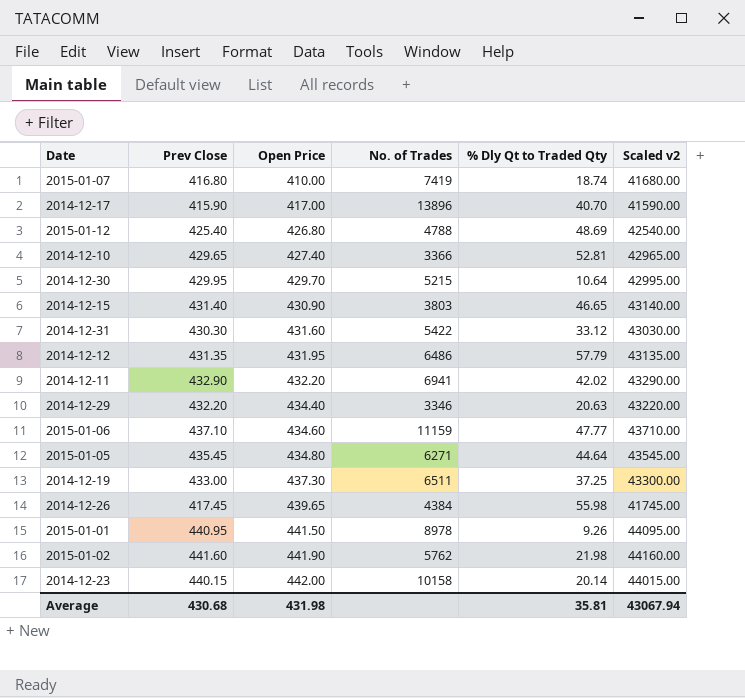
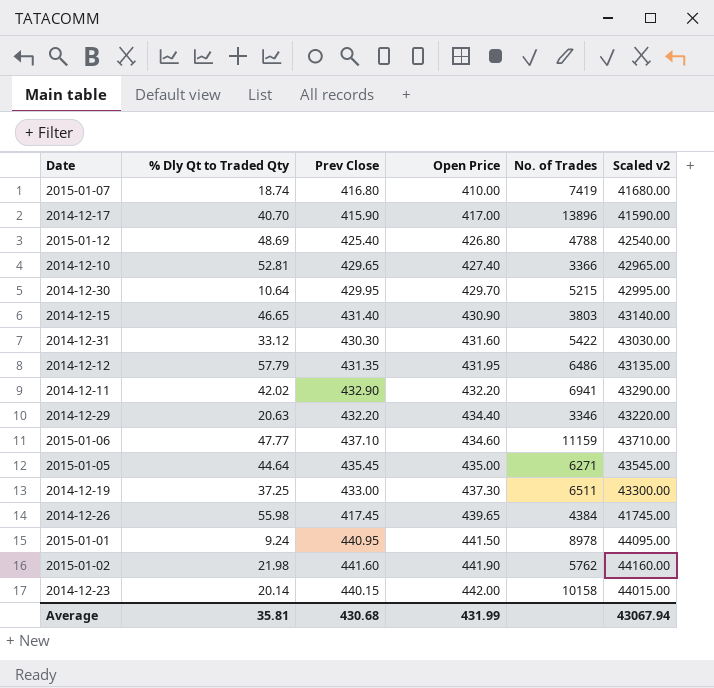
column % Dly Qt to Traded Qty | position: 5 -> 2
2015-01-05 | Open Price: 434.80 -> 435.00
2015-01-01 | % Dly Qt to Traded Qty: 9.26 -> 9.24
Average | Open Price: 431.98 -> 431.99

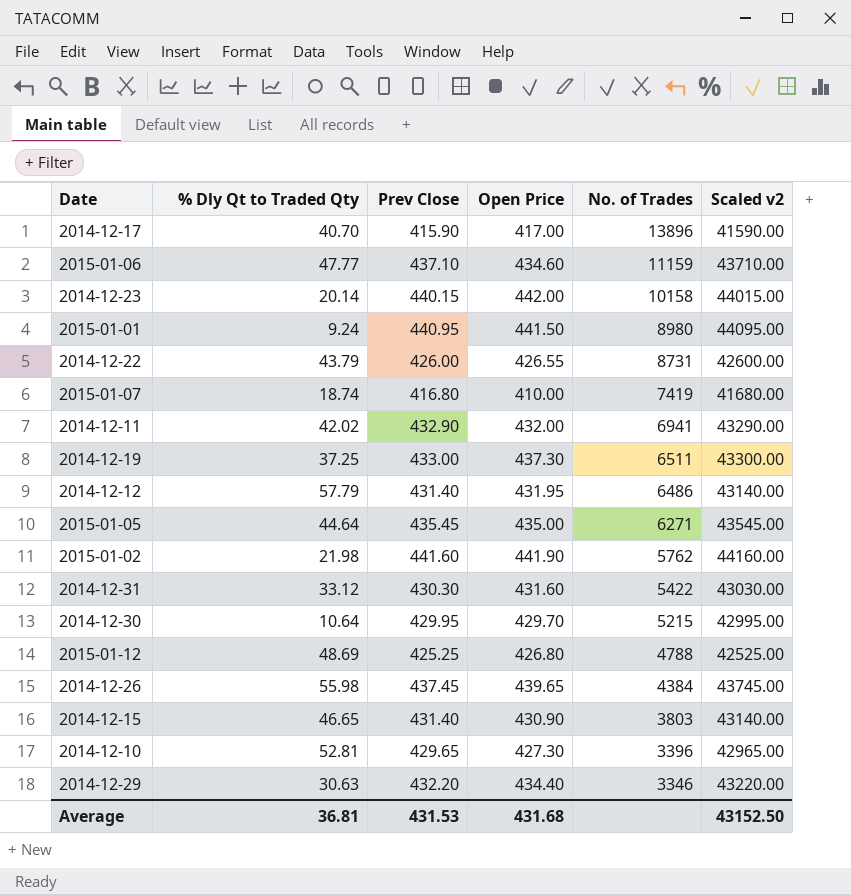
row order: Open Price ascending -> No. of Trades descending
2015-01-01 | No. of Trades: 8978 -> 8980
row 2014-12-22: none -> 43.79 | 426.00 | 426.55 | 8731 | 42600.00
2014-12-11 | Open Price: 432.20 -> 432.00
2014-12-12 | Prev Close: 431.35 -> 431.40
2014-12-12 | Scaled v2: 43135.00 -> 43140.00
2015-01-12 | Prev Close: 425.40 -> 425.25
2015-01-12 | Scaled v2: 42540.00 -> 42525.00
2014-12-26 | Prev Close: 417.45 -> 437.45
2014-12-26 | Scaled v2: 41745.00 -> 43745.00
2014-12-10 | Open Price: 427.40 -> 427.30
2014-12-10 | No. of Trades: 3366 -> 3396
2014-12-29 | % Dly Qt to Traded Qty: 20.63 -> 30.63
Average | % Dly Qt to Traded Qty: 35.81 -> 36.81
Average | Prev Close: 430.68 -> 431.53
Average | Open Price: 431.99 -> 431.68
Average | Scaled v2: 43067.94 -> 43152.50

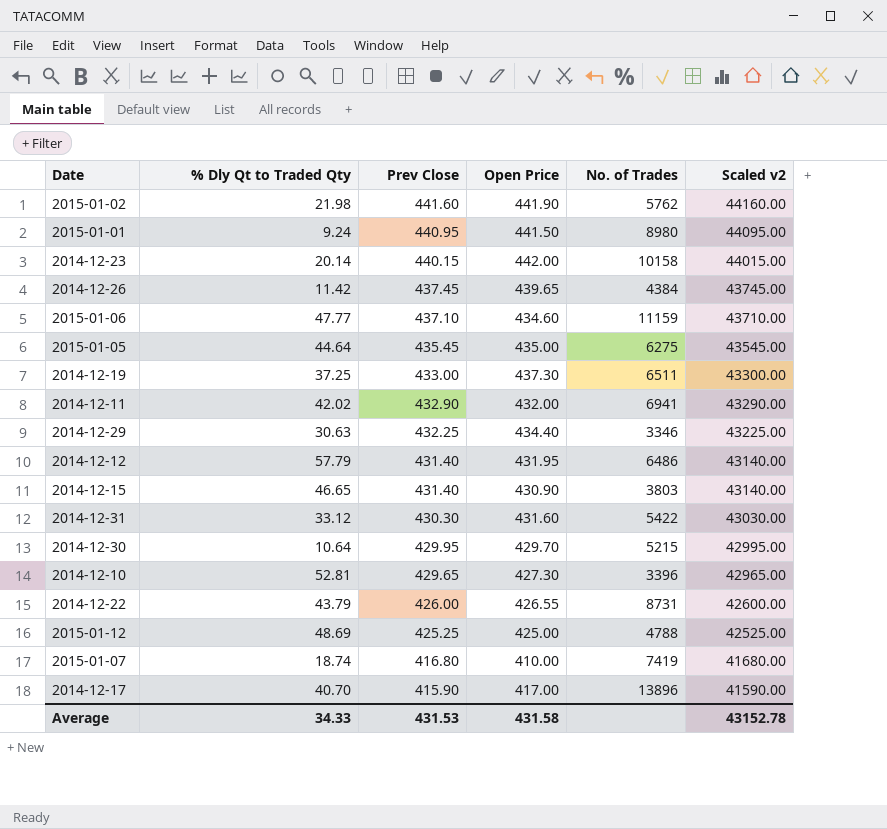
row order: No. of Trades descending -> Prev Close descending
2014-12-26 | % Dly Qt to Traded Qty: 55.98 -> 11.42
2015-01-05 | No. of Trades: 6271 -> 6275
2014-12-29 | Prev Close: 432.20 -> 432.25
2014-12-29 | Scaled v2: 43220.00 -> 43225.00
2015-01-12 | Open Price: 426.80 -> 425.00
Average | % Dly Qt to Traded Qty: 36.81 -> 34.33
Average | Open Price: 431.68 -> 431.58
Average | Scaled v2: 43152.50 -> 43152.78

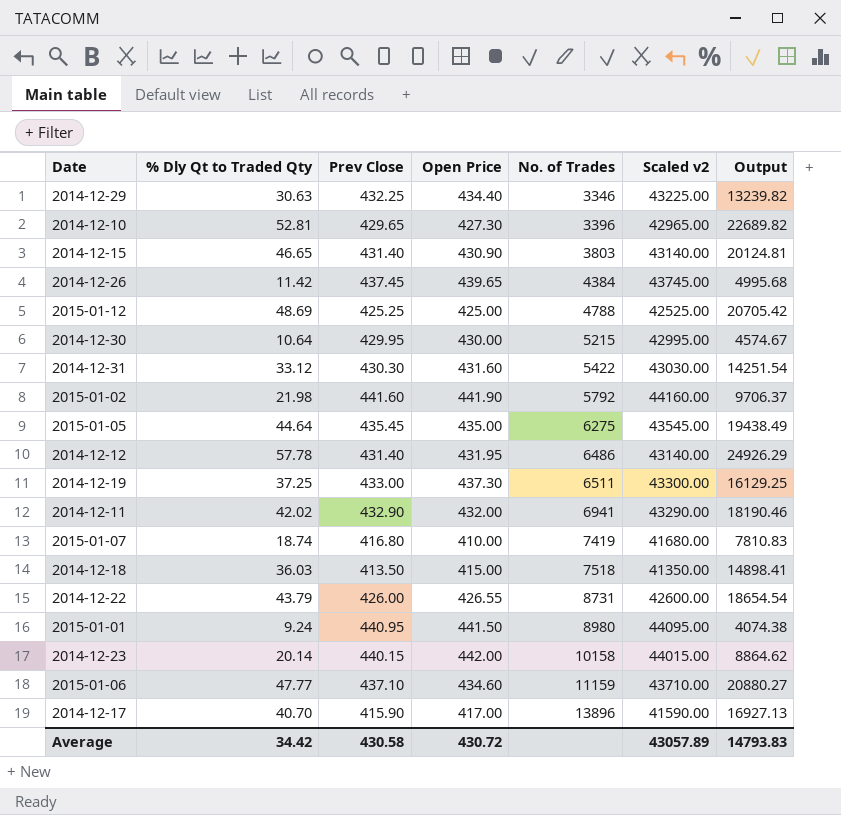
row order: Prev Close descending -> No. of Trades ascending
column Output | formula: none -> [% Dly Qt to Traded Qty] * [Prev Close]
2014-12-30 | Open Price: 429.70 -> 430.00
2015-01-02 | No. of Trades: 5762 -> 5792
2014-12-12 | % Dly Qt to Traded Qty: 57.79 -> 57.78
row 2014-12-18: none -> 36.03 | 413.50 | 415.00 | 7518 | 41350.00 | 14898.41
Average | % Dly Qt to Traded Qty: 34.33 -> 34.42
Average | Prev Close: 431.53 -> 430.58
Average | Open Price: 431.58 -> 430.72
Average | Scaled v2: 43152.78 -> 43057.89

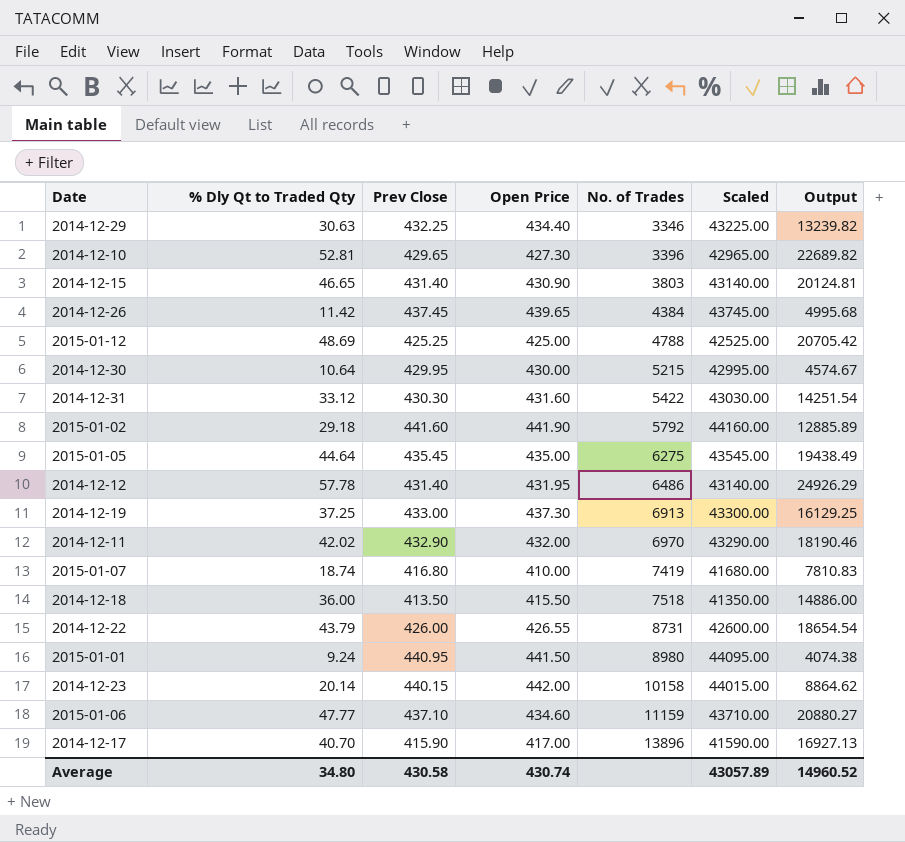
column name: Scaled v2 -> Scaled
2015-01-02 | % Dly Qt to Traded Qty: 21.98 -> 29.18
2015-01-02 | Output: 9706.37 -> 12885.89
2014-12-19 | No. of Trades: 6511 -> 6913
2014-12-11 | No. of Trades: 6941 -> 6970
2014-12-18 | % Dly Qt to Traded Qty: 36.03 -> 36.00
2014-12-18 | Open Price: 415.00 -> 415.50
2014-12-18 | Output: 14898.41 -> 14886.00
Average | % Dly Qt to Traded Qty: 34.42 -> 34.80
Average | Open Price: 430.72 -> 430.74
Average | Output: 14793.83 -> 14960.52

